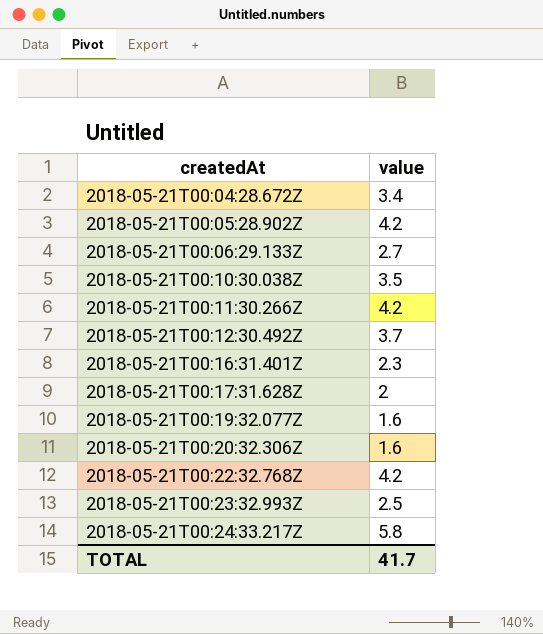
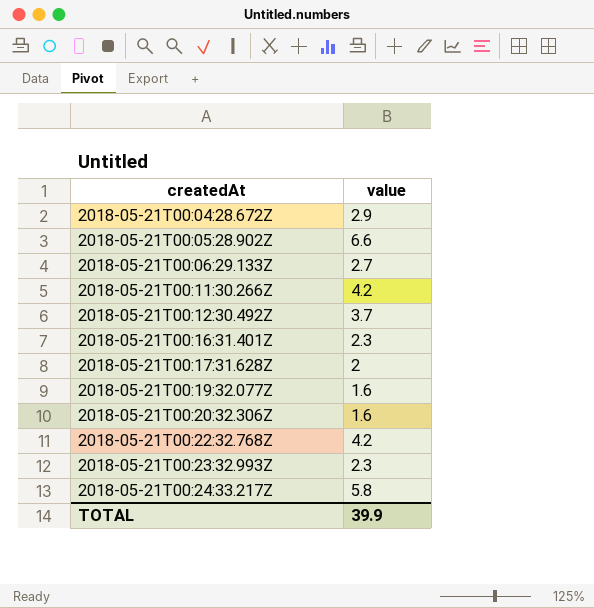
row 2018-05-21T00:10:30.038Z: 3.5 -> none
2018-05-21T00:04:28.672Z | value: 3.4 -> 2.9
2018-05-21T00:05:28.902Z | value: 4.2 -> 6.6
2018-05-21T00:23:32.993Z | value: 2.5 -> 2.3
TOTAL | value: 41.7 -> 39.9

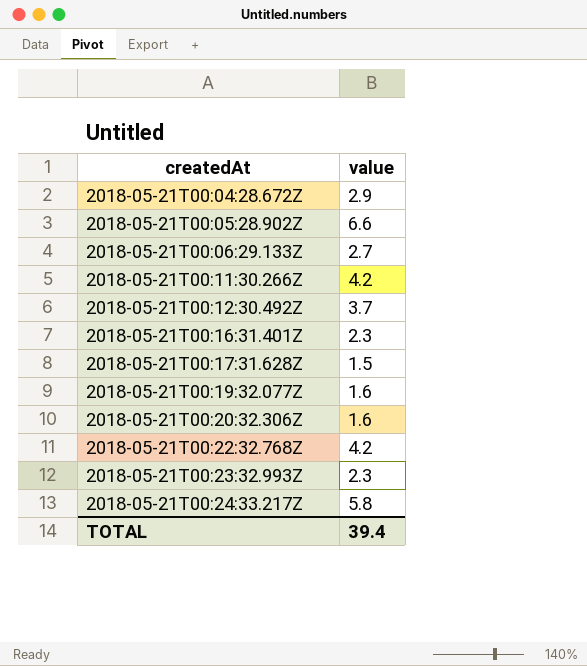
2018-05-21T00:17:31.628Z | value: 2 -> 1.5
TOTAL | value: 39.9 -> 39.4

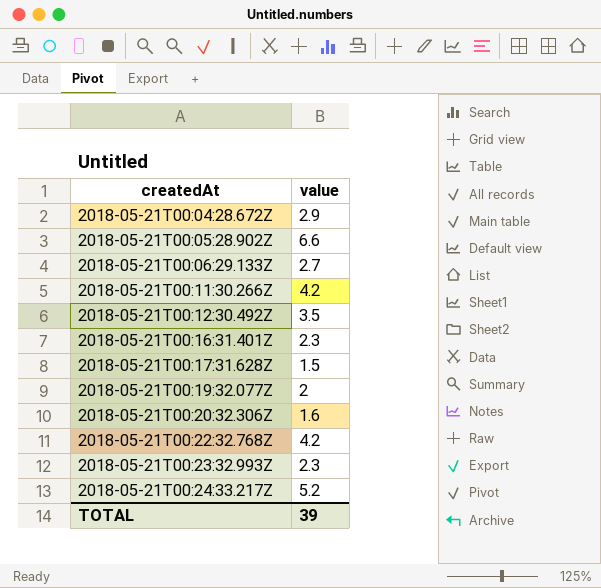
2018-05-21T00:12:30.492Z | value: 3.7 -> 3.5
2018-05-21T00:19:32.077Z | value: 1.6 -> 2
2018-05-21T00:24:33.217Z | value: 5.8 -> 5.2
TOTAL | value: 39.4 -> 39

